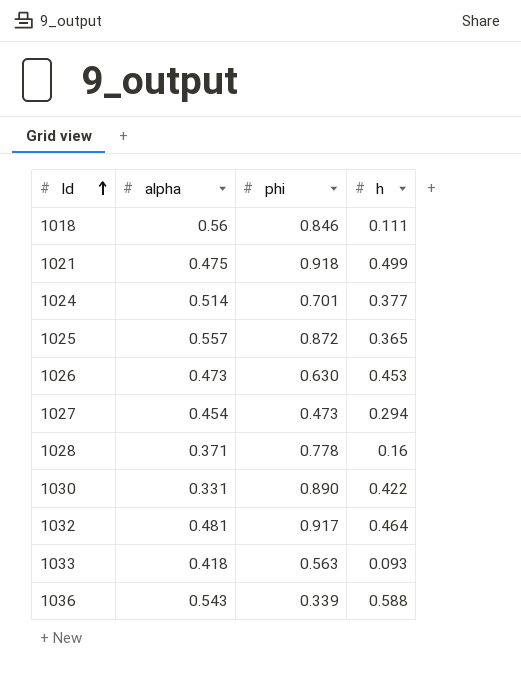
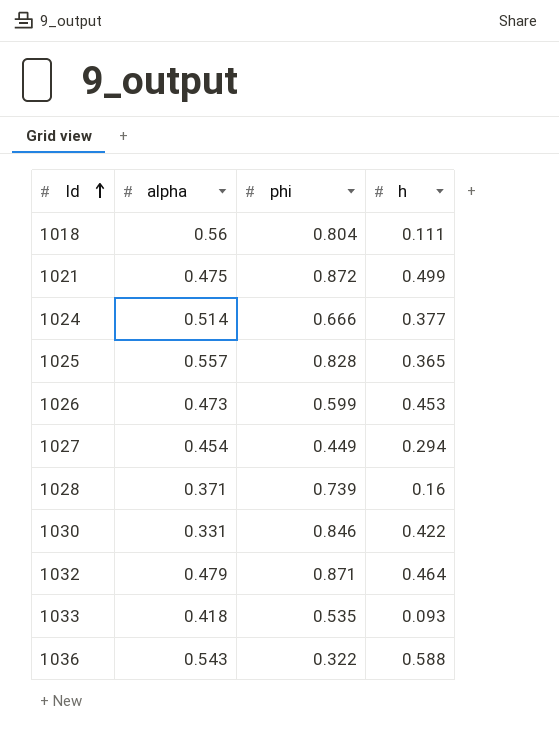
1018 | phi: 0.846 -> 0.804
1021 | phi: 0.918 -> 0.872
1024 | phi: 0.701 -> 0.666
1025 | phi: 0.872 -> 0.828
1026 | phi: 0.630 -> 0.599
1027 | phi: 0.473 -> 0.449
1028 | phi: 0.778 -> 0.739
1030 | phi: 0.890 -> 0.846
1032 | alpha: 0.481 -> 0.479
1032 | phi: 0.917 -> 0.871
1033 | phi: 0.563 -> 0.535
1036 | phi: 0.339 -> 0.322

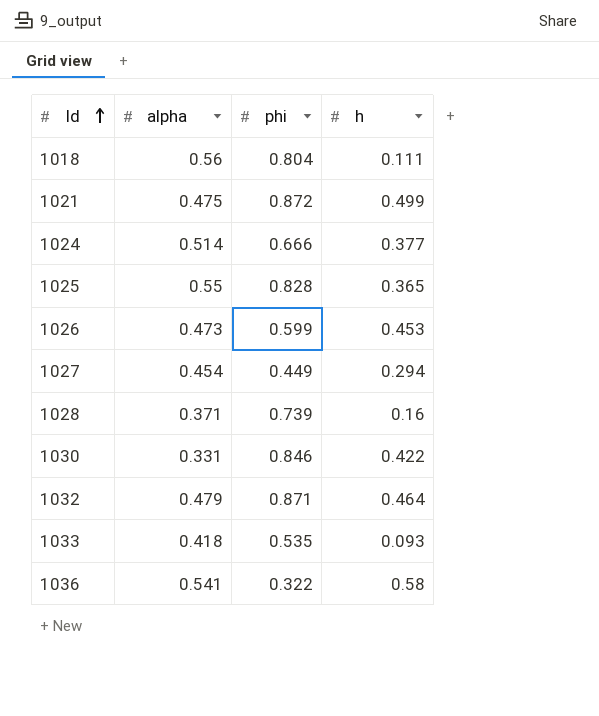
1025 | alpha: 0.557 -> 0.55
1036 | alpha: 0.543 -> 0.541
1036 | h: 0.588 -> 0.58

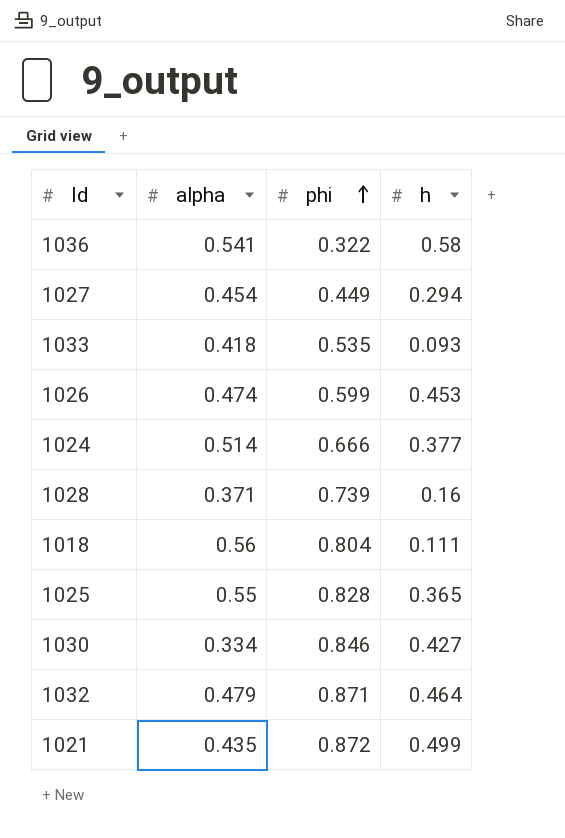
row order: Id ascending -> phi ascending
1026 | alpha: 0.473 -> 0.474
1030 | alpha: 0.331 -> 0.334
1030 | h: 0.422 -> 0.427
1021 | alpha: 0.475 -> 0.435

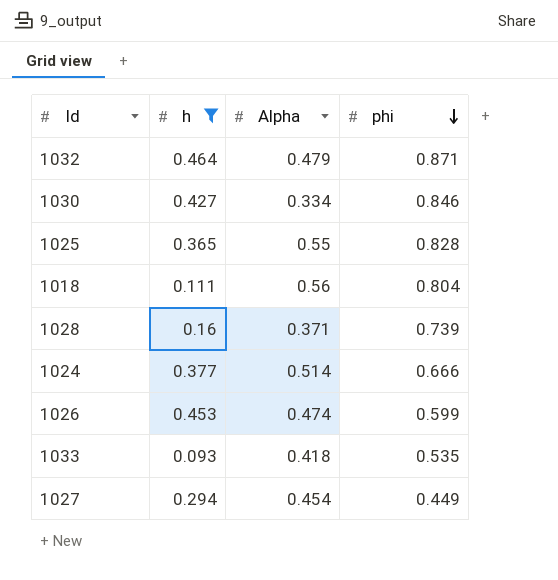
filter: none -> h <= 0.464
row order: phi ascending -> phi descending
column h | position: 4 -> 2
column name: alpha -> Alpha

